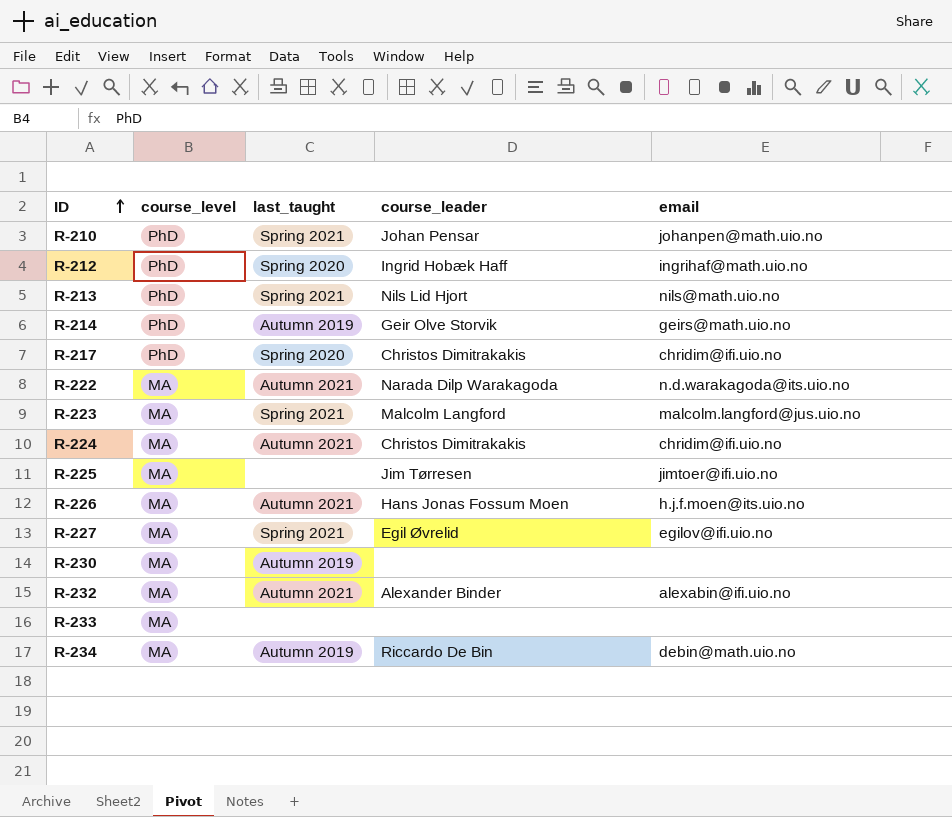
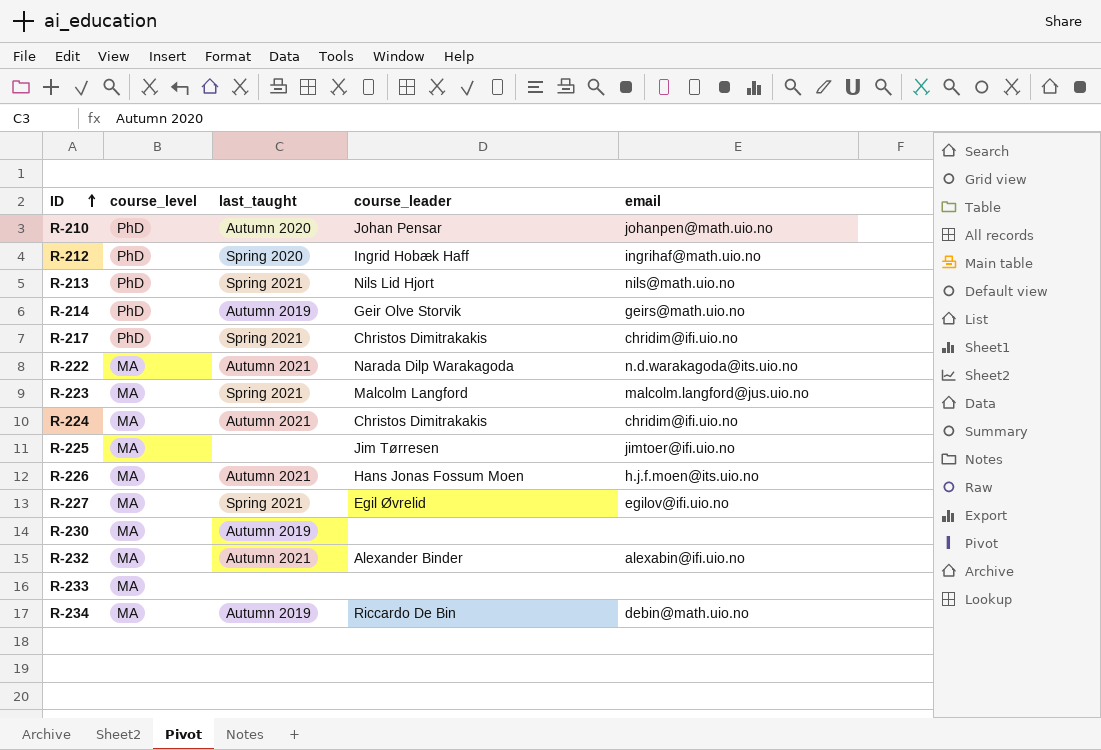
R-210 | last_taught: Spring 2021 -> Autumn 2020
R-217 | last_taught: Spring 2020 -> Spring 2021

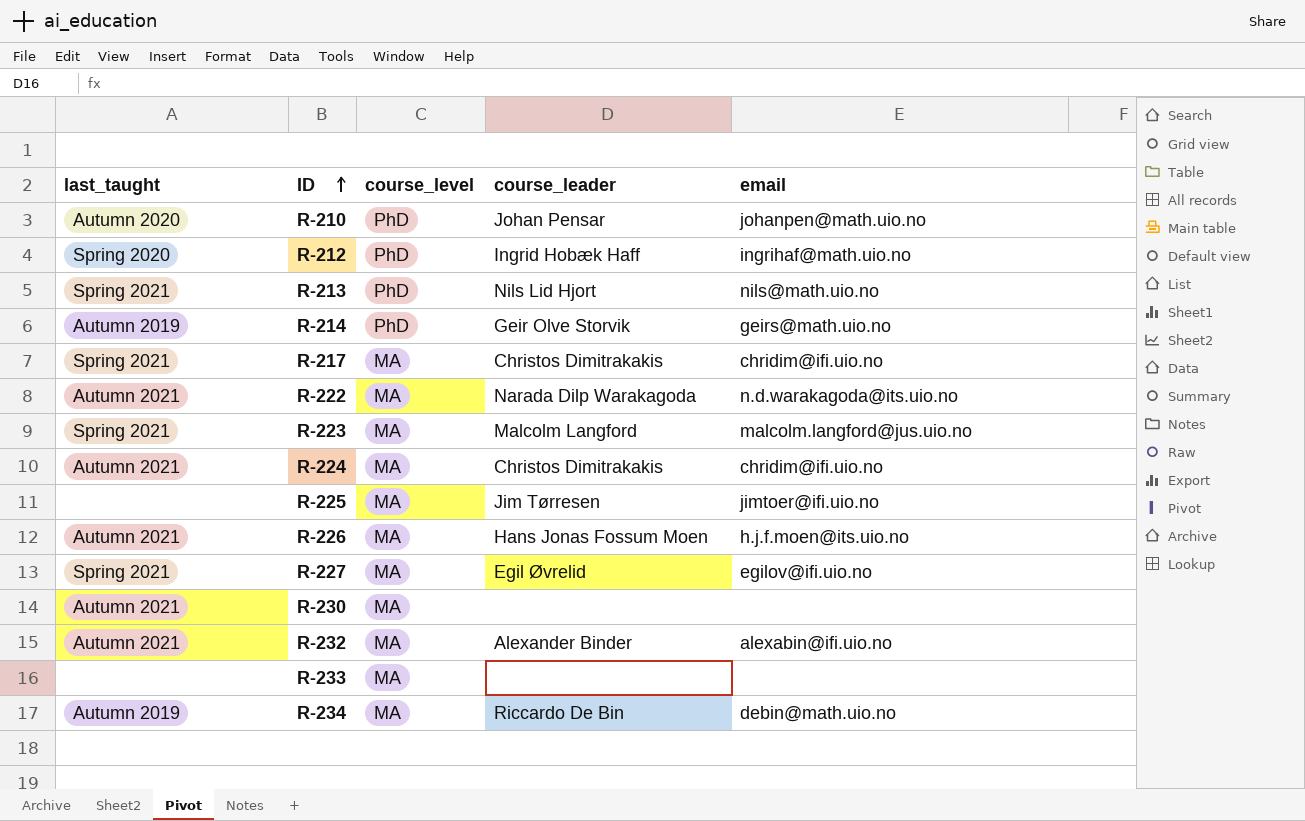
column last_taught | position: 3 -> 1
R-217 | course_level: PhD -> MA
R-230 | last_taught: Autumn 2019 -> Autumn 2021

